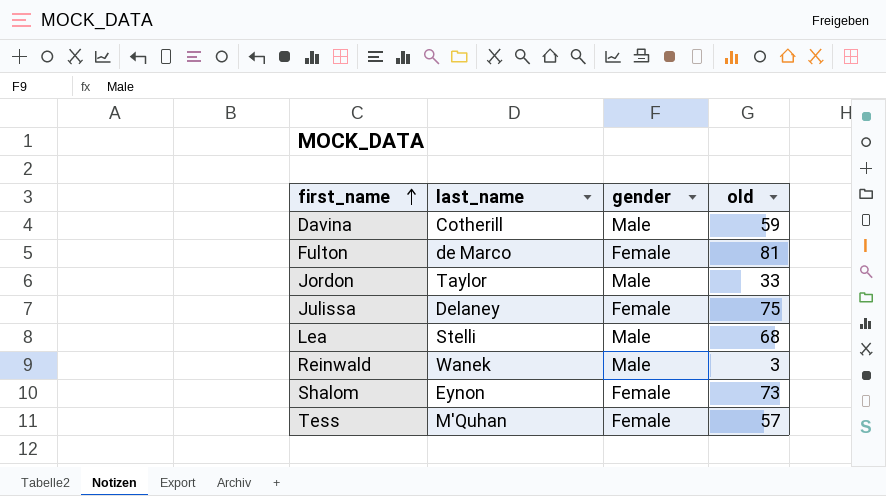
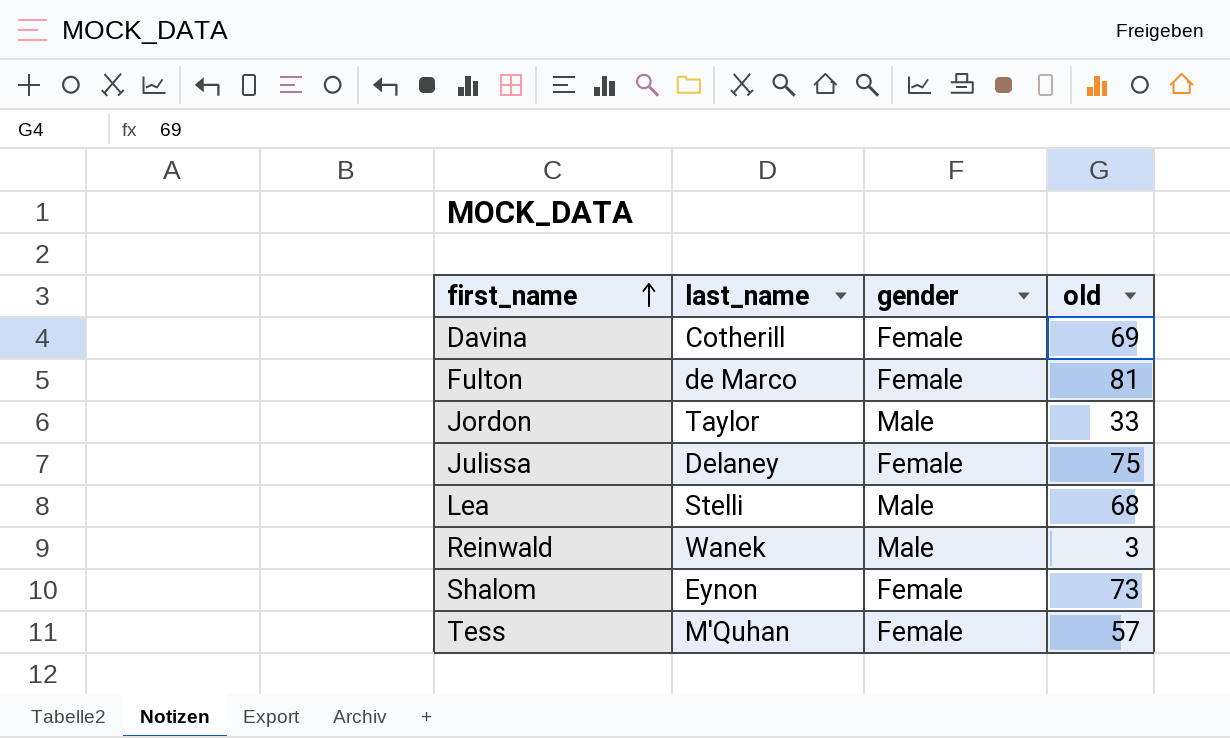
Davina | gender: Male -> Female
Davina | old: 59 -> 69

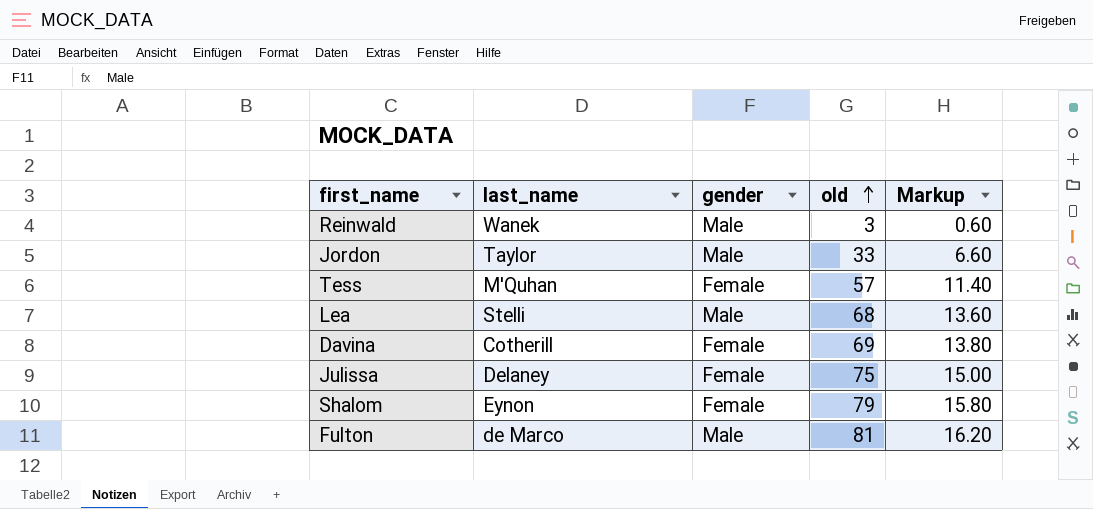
row order: first_name ascending -> old ascending
column Markup | formula: none -> [old] * 0.2
Shalom | old: 73 -> 79
Fulton | gender: Female -> Male

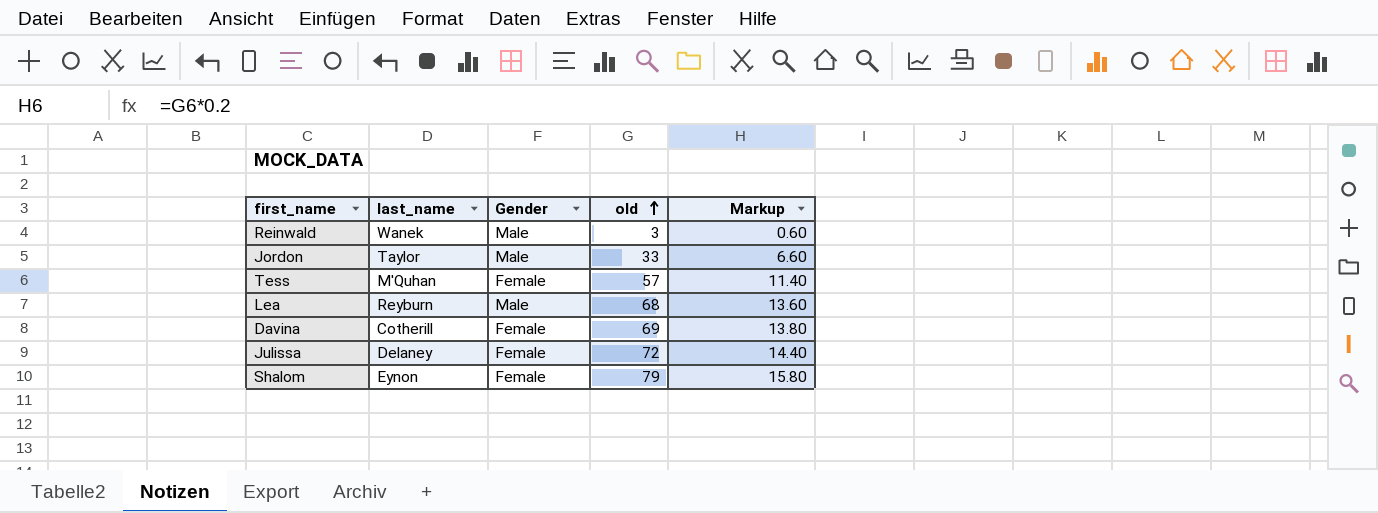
column name: gender -> Gender
row Fulton: de Marco | Male | 81 | 16.20 -> none
Lea | last_name: Stelli -> Reyburn
Julissa | old: 75 -> 72
Julissa | Markup: 15.00 -> 14.40

